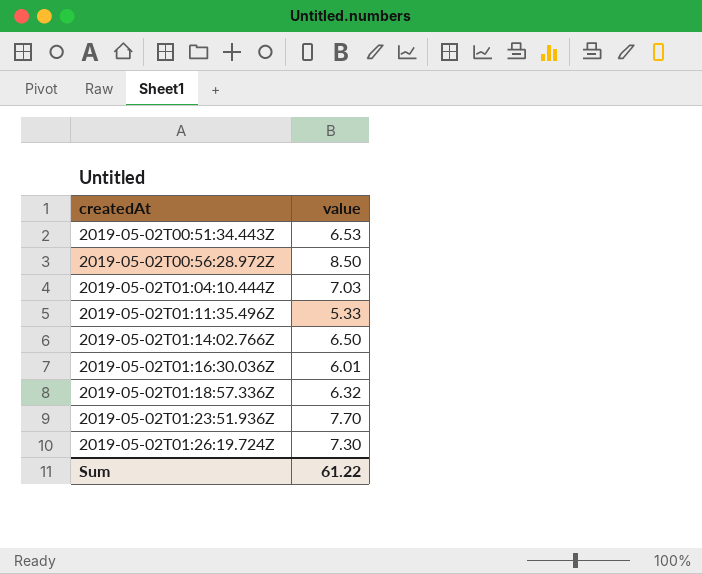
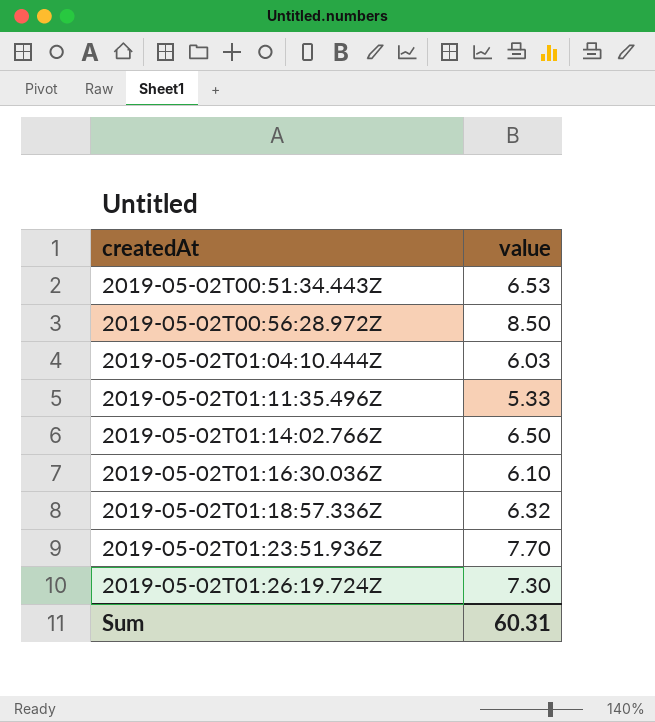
2019-05-02T01:04:10.444Z | value: 7.03 -> 6.03
2019-05-02T01:16:30.036Z | value: 6.01 -> 6.10
Sum | value: 61.22 -> 60.31

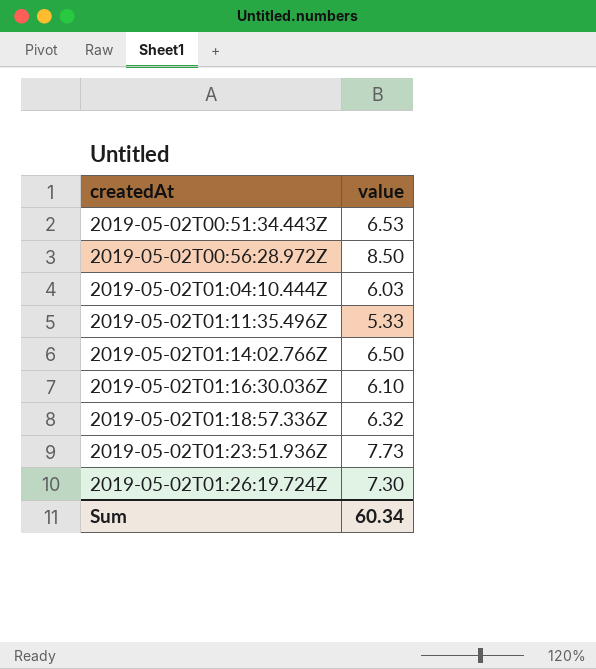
2019-05-02T01:23:51.936Z | value: 7.70 -> 7.73
Sum | value: 60.31 -> 60.34

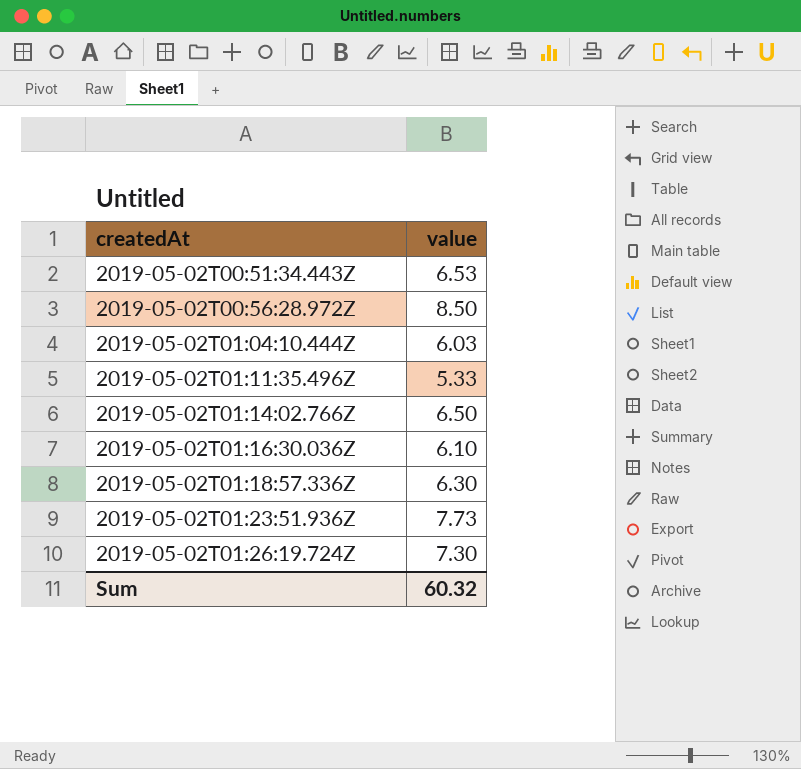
2019-05-02T01:18:57.336Z | value: 6.32 -> 6.30
Sum | value: 60.34 -> 60.32

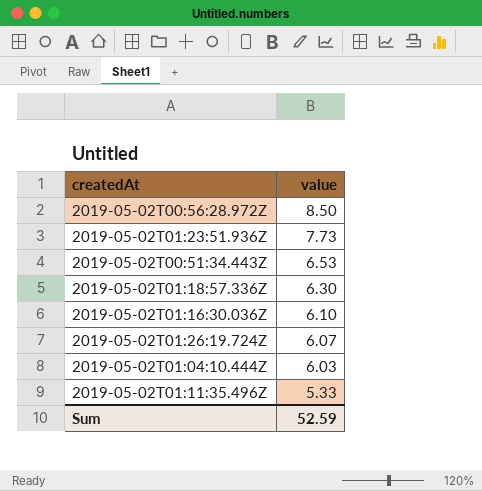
row order: createdAt ascending -> value descending
row 2019-05-02T01:14:02.766Z: 6.50 -> none
2019-05-02T01:26:19.724Z | value: 7.30 -> 6.07
Sum | value: 60.32 -> 52.59

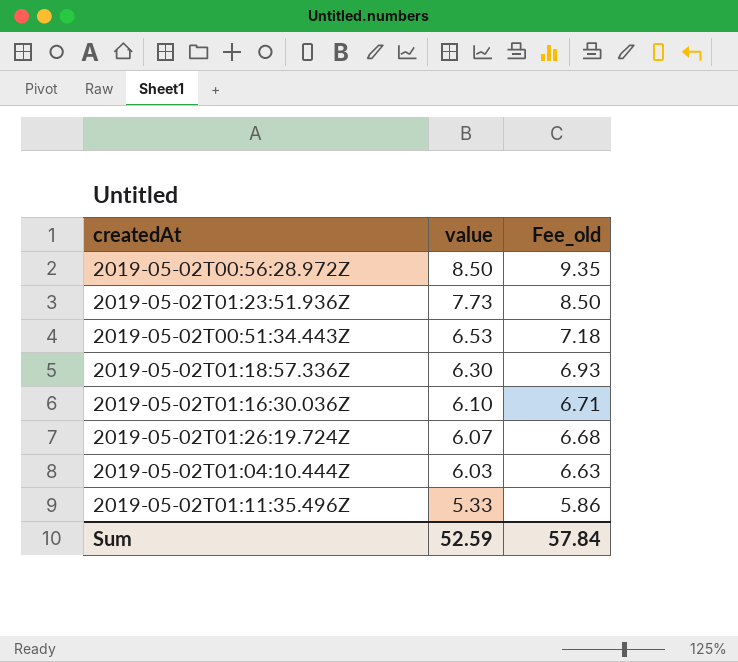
column Fee_old | formula: none -> [value] * 1.1

